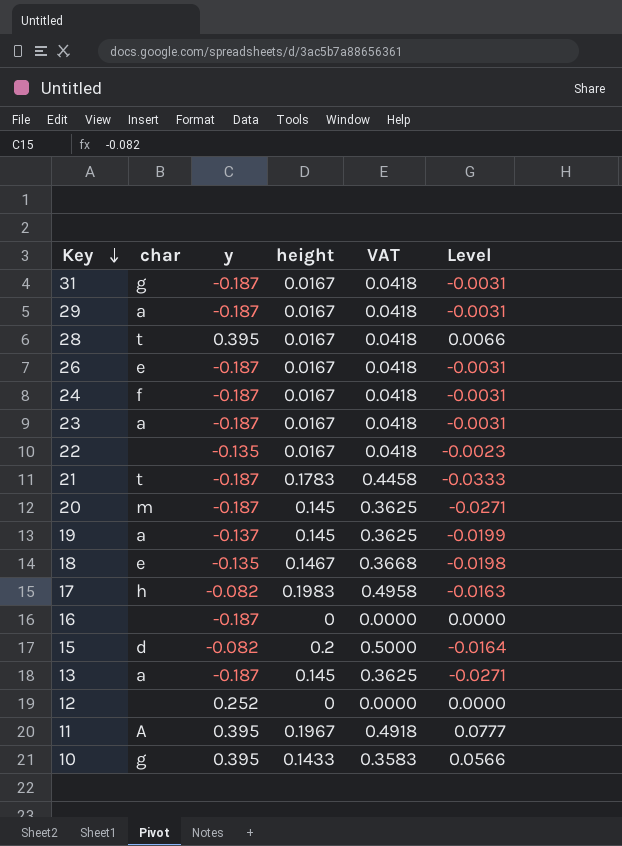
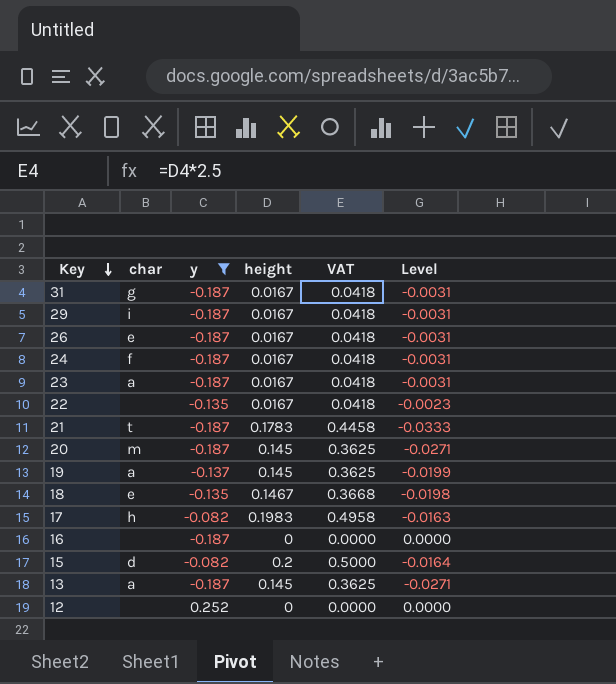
filter: none -> y != 0.395
29 | char: a -> i

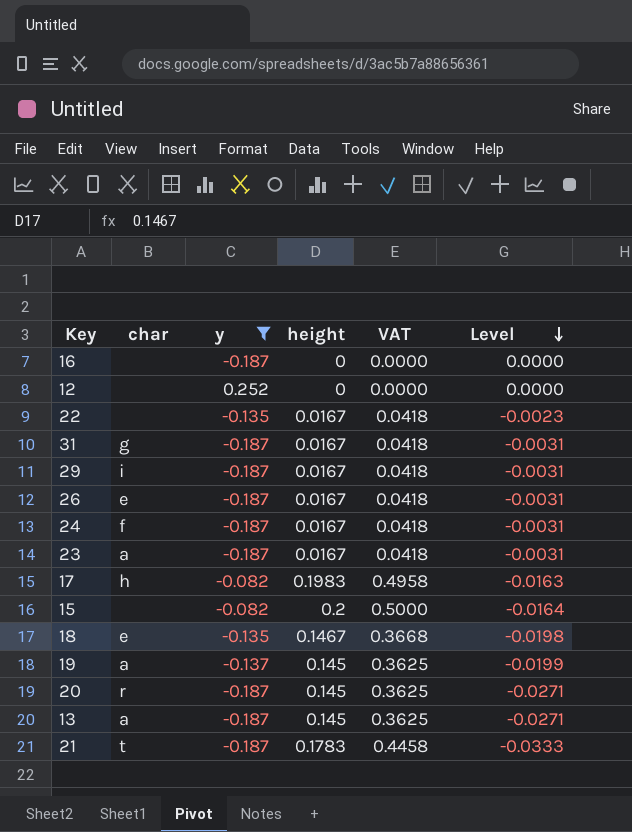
row order: Key descending -> Level descending
15 | char: d -> none
20 | char: m -> r

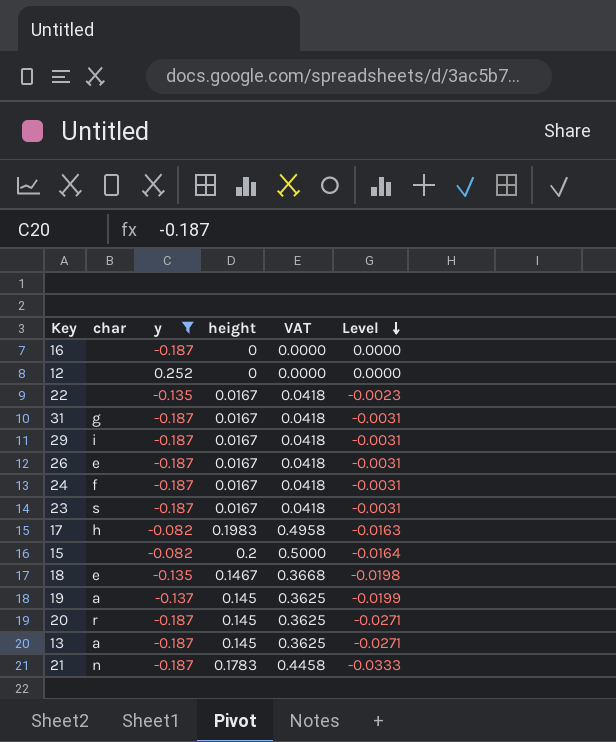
23 | char: a -> s
21 | char: t -> n

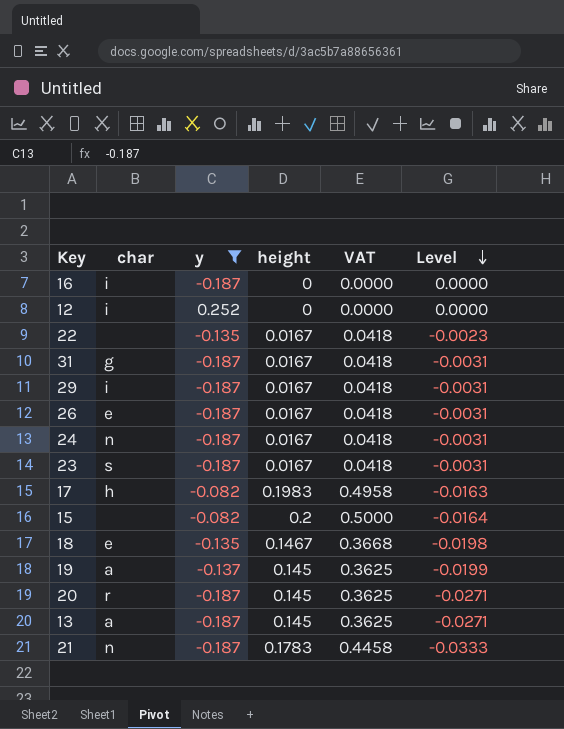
16 | char: none -> i
12 | char: none -> i
24 | char: f -> n

